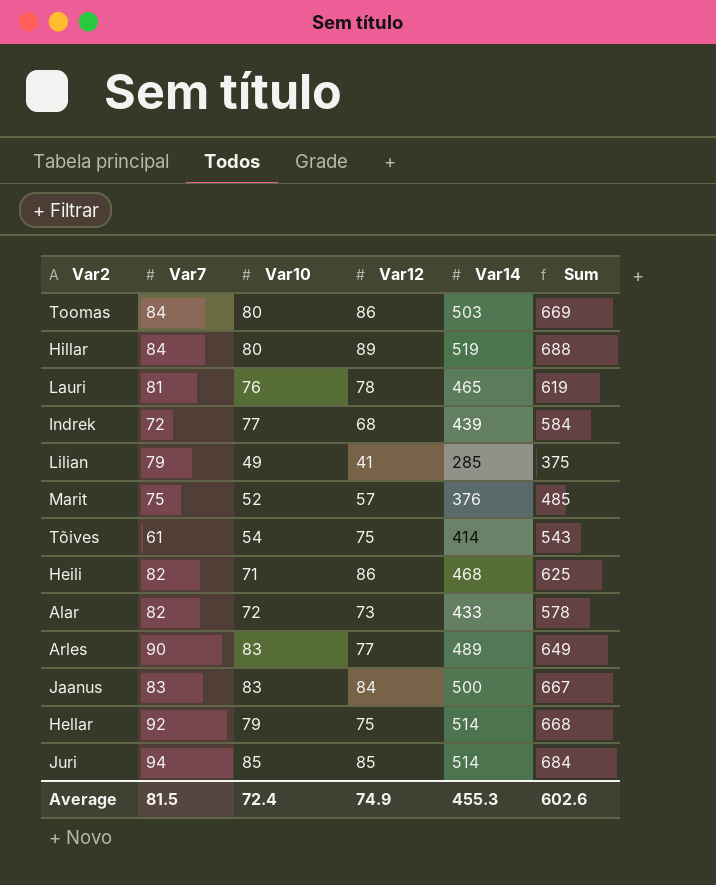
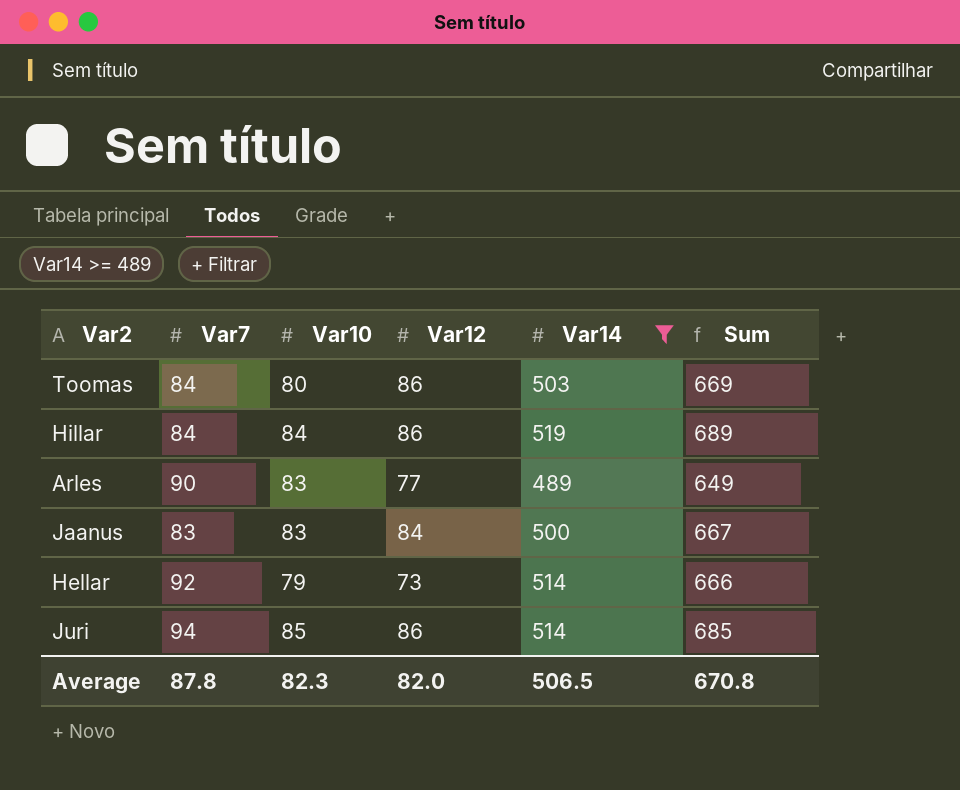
filter: none -> Var14 >= 489
Hillar | Var10: 80 -> 84
Hillar | Var12: 89 -> 86
Hillar | Sum: 688 -> 689
Hellar | Var12: 75 -> 73
Hellar | Sum: 668 -> 666
Juri | Var12: 85 -> 86
Juri | Sum: 684 -> 685
Average | Var7: 81.5 -> 87.8
Average | Var10: 72.4 -> 82.3
Average | Var12: 74.9 -> 82.0
Average | Var14: 455.3 -> 506.5
Average | Sum: 602.6 -> 670.8

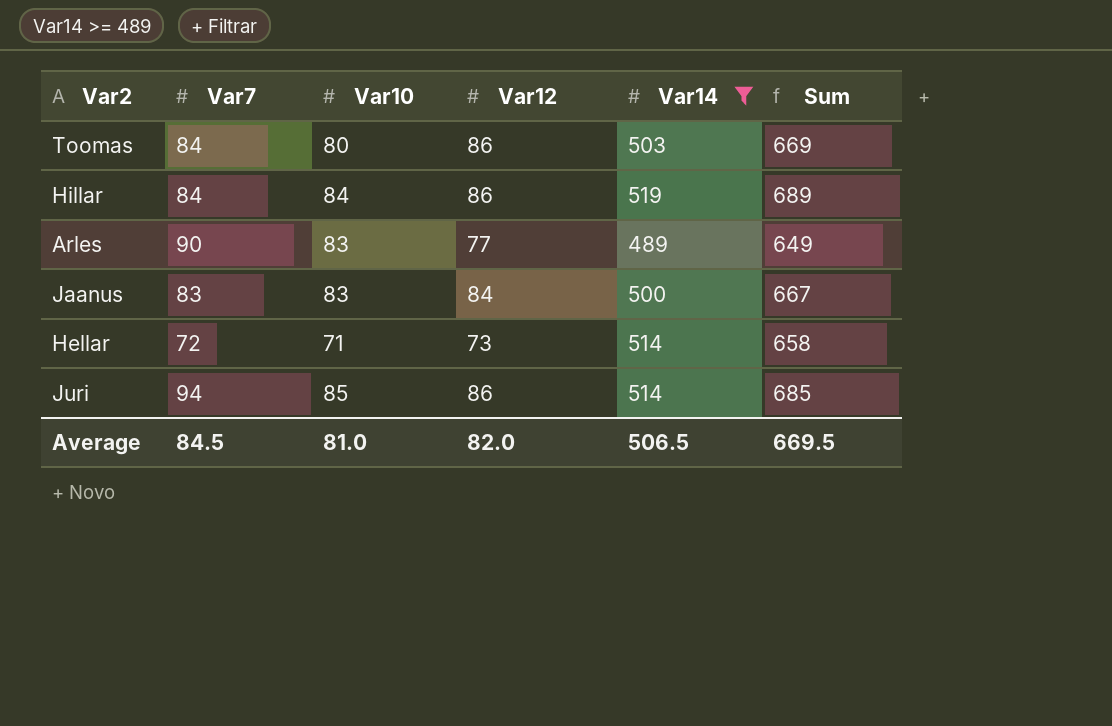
Hellar | Var7: 92 -> 72
Hellar | Var10: 79 -> 71
Hellar | Sum: 666 -> 658
Average | Var7: 87.8 -> 84.5
Average | Var10: 82.3 -> 81.0
Average | Sum: 670.8 -> 669.5

